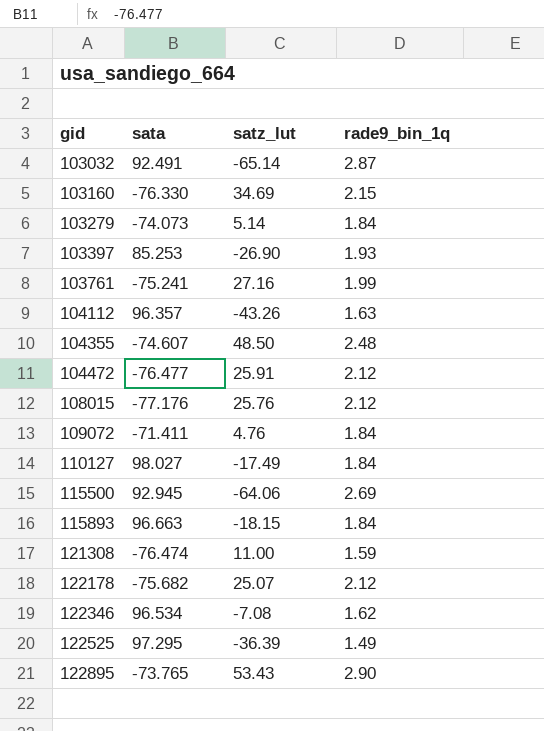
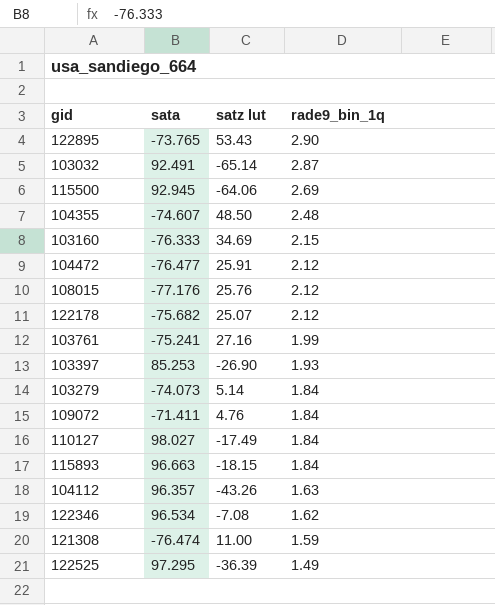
row order: gid ascending -> rade9_bin_1q descending
column name: satz_lut -> satz lut
103160 | sata: -76.330 -> -76.333

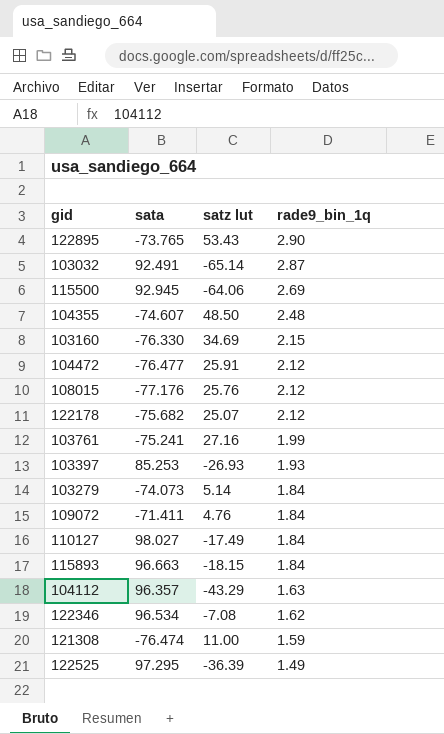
103160 | sata: -76.333 -> -76.330
103397 | satz lut: -26.90 -> -26.93
104112 | satz lut: -43.26 -> -43.29

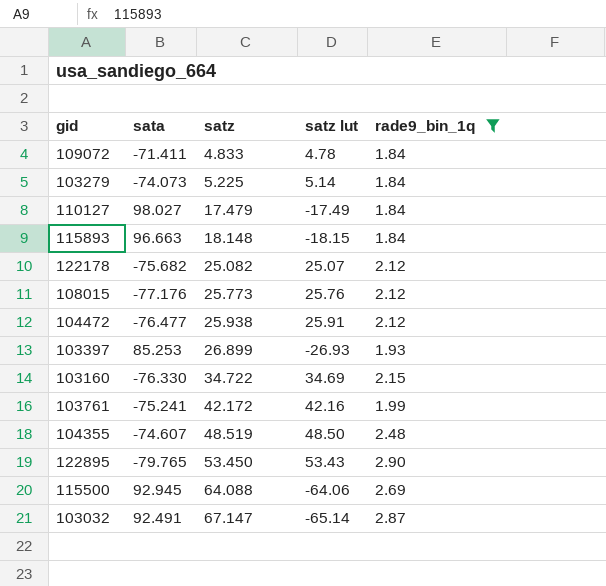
filter: none -> rade9_bin_1q >= 1.84
row order: rade9_bin_1q descending -> satz ascending
column satz | position: none -> 3
109072 | satz lut: 4.76 -> 4.78
103761 | satz lut: 27.16 -> 42.16
122895 | sata: -73.765 -> -79.765

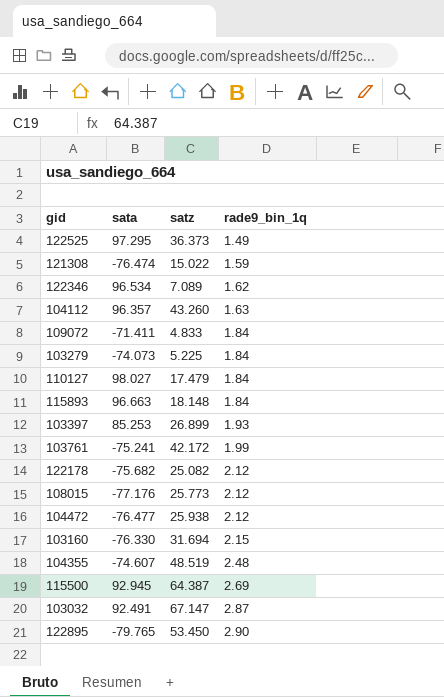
filter: rade9_bin_1q >= 1.84 -> none
row order: satz ascending -> rade9_bin_1q ascending
column satz lut | position: 4 -> none
103160 | satz: 34.722 -> 31.694
115500 | satz: 64.088 -> 64.387

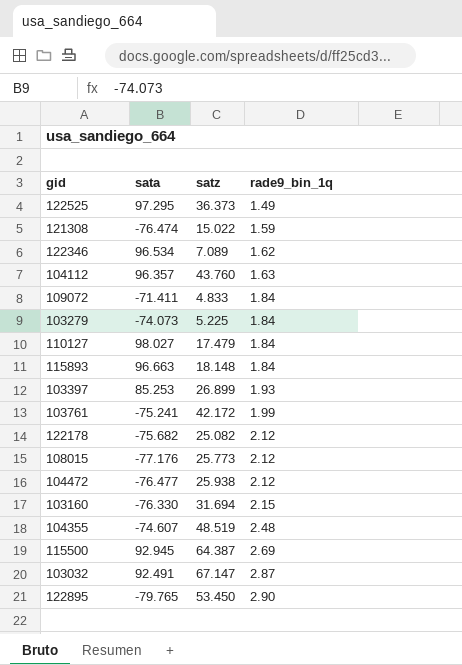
104112 | satz: 43.260 -> 43.760

